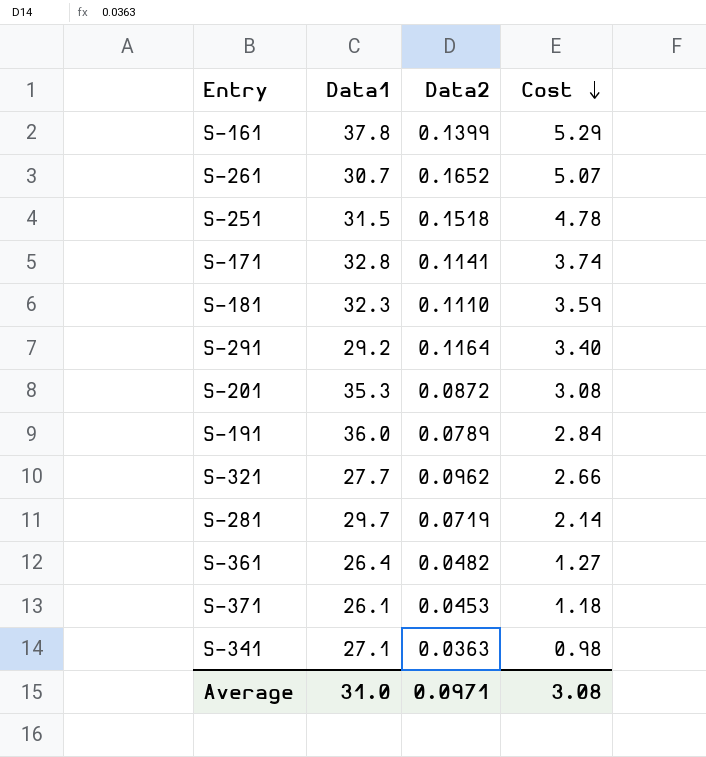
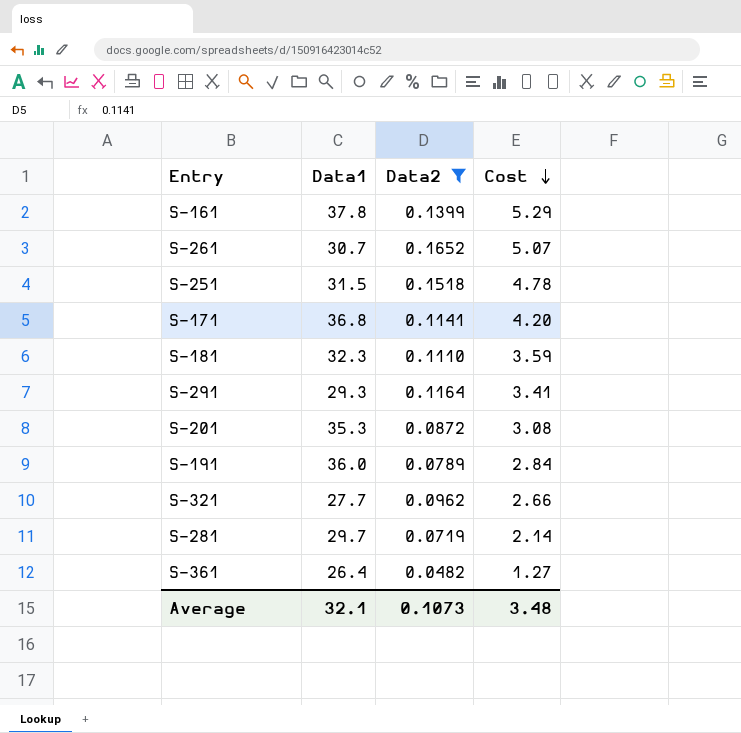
filter: none -> Data2 >= 0.0482
S-171 | Data1: 32.8 -> 36.8
S-171 | Cost: 3.74 -> 4.20
S-291 | Data1: 29.2 -> 29.3
S-291 | Cost: 3.40 -> 3.41
Average | Data1: 31.0 -> 32.1
Average | Data2: 0.0971 -> 0.1073
Average | Cost: 3.08 -> 3.48

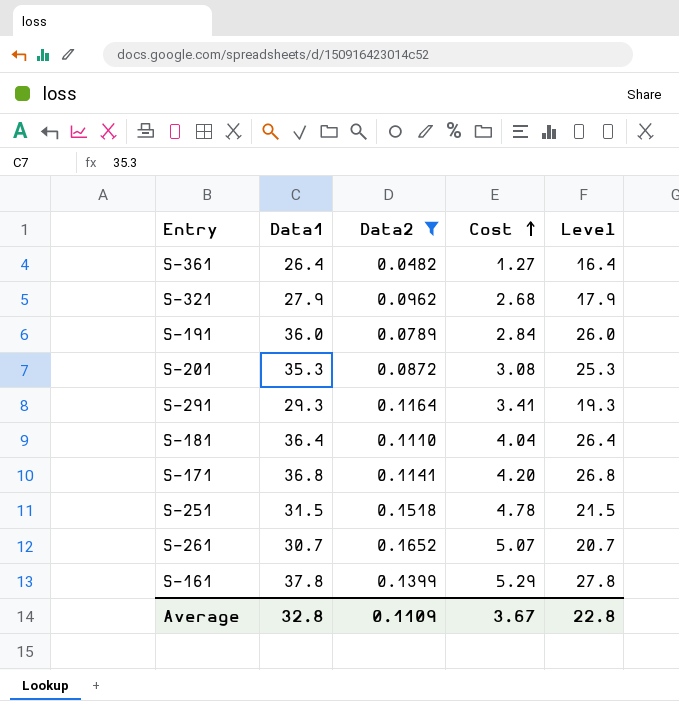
row order: Cost descending -> Cost ascending
column Level | formula: none -> [Data1] - 10
row S-281: 29.7 | 0.0719 | 2.14 -> none
S-321 | Data1: 27.7 -> 27.9
S-321 | Cost: 2.66 -> 2.68
S-181 | Data1: 32.3 -> 36.4
S-181 | Cost: 3.59 -> 4.04
Average | Data1: 32.1 -> 32.8
Average | Data2: 0.1073 -> 0.1109
Average | Cost: 3.48 -> 3.67

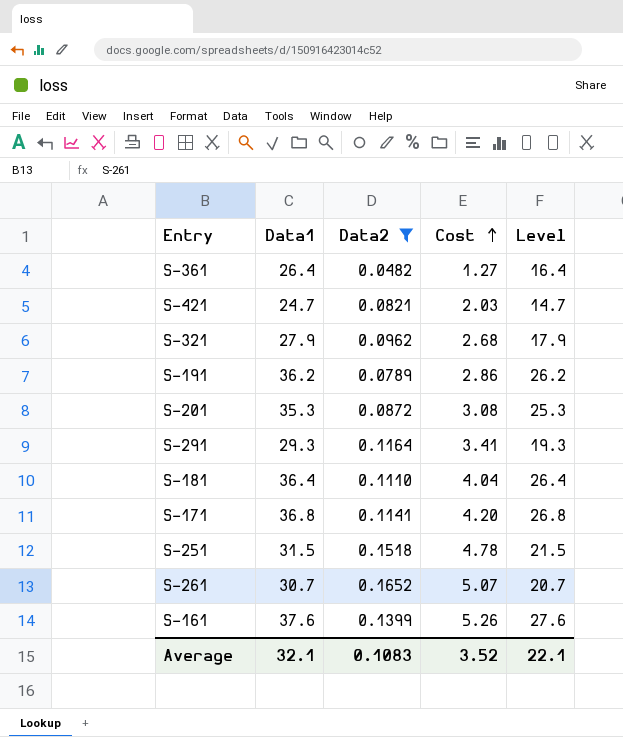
row S-421: none -> 24.7 | 0.0821 | 2.03 | 14.7
S-191 | Data1: 36.0 -> 36.2
S-191 | Cost: 2.84 -> 2.86
S-191 | Level: 26.0 -> 26.2
S-161 | Data1: 37.8 -> 37.6
S-161 | Cost: 5.29 -> 5.26
S-161 | Level: 27.8 -> 27.6
Average | Data1: 32.8 -> 32.1
Average | Data2: 0.1109 -> 0.1083
Average | Cost: 3.67 -> 3.52
Average | Level: 22.8 -> 22.1

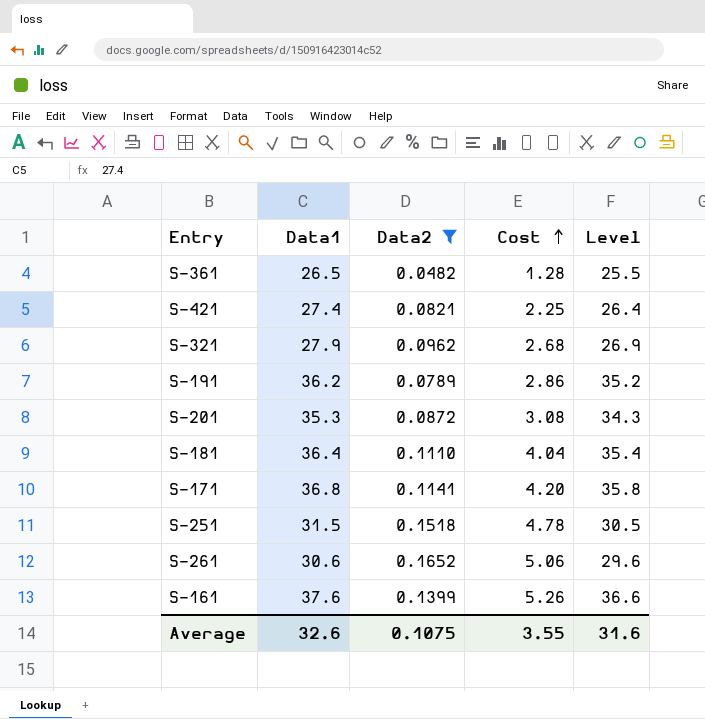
column Level | formula: [Data1] - 10 -> [Data1] - 1
row S-291: 29.3 | 0.1164 | 3.41 | 19.3 -> none
S-361 | Data1: 26.4 -> 26.5
S-361 | Cost: 1.27 -> 1.28
S-421 | Data1: 24.7 -> 27.4
S-421 | Cost: 2.03 -> 2.25
S-261 | Data1: 30.7 -> 30.6
S-261 | Cost: 5.07 -> 5.06
Average | Data1: 32.1 -> 32.6
Average | Data2: 0.1083 -> 0.1075
Average | Cost: 3.52 -> 3.55
Average | Level: 22.1 -> 31.6

